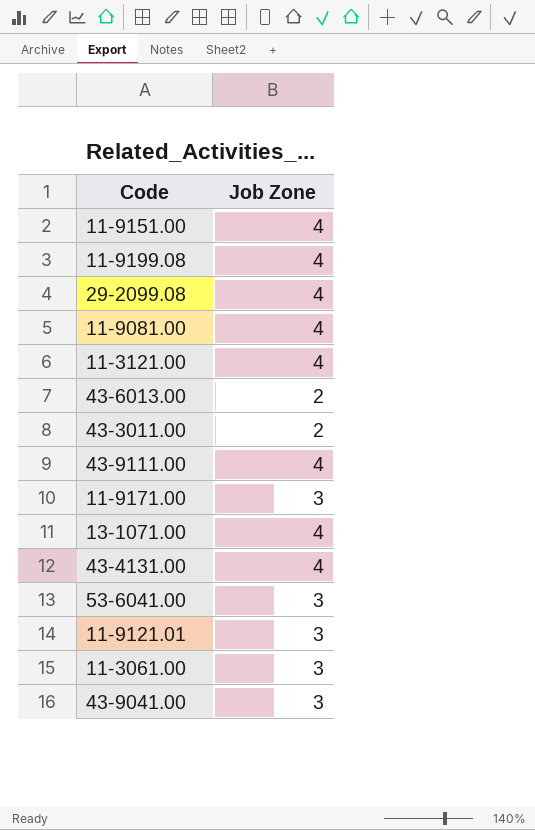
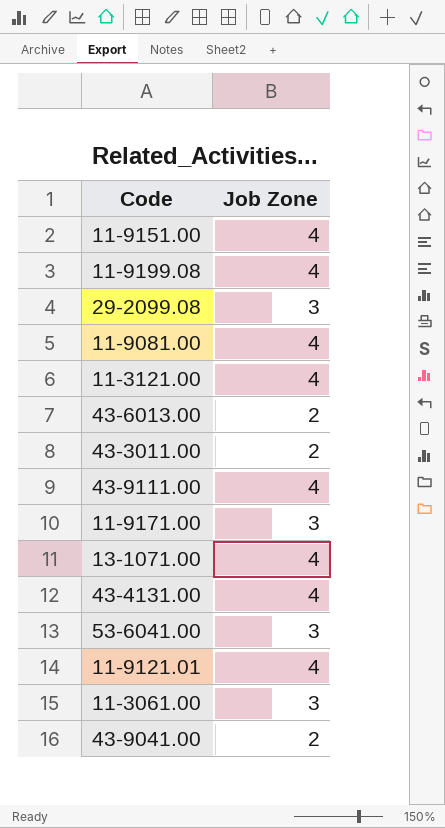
29-2099.08 | Job Zone: 4 -> 3
11-9121.01 | Job Zone: 3 -> 4
43-9041.00 | Job Zone: 3 -> 2

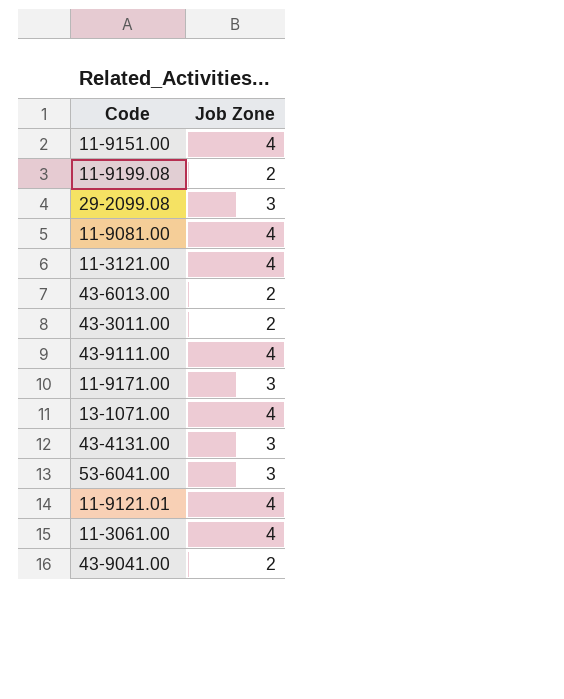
11-9199.08 | Job Zone: 4 -> 2
43-4131.00 | Job Zone: 4 -> 3
11-3061.00 | Job Zone: 3 -> 4

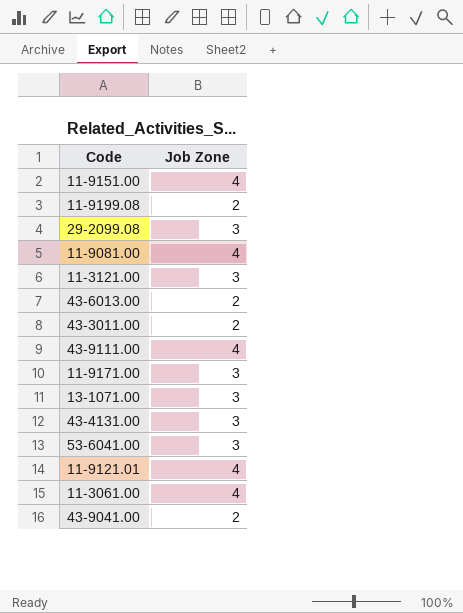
11-3121.00 | Job Zone: 4 -> 3
13-1071.00 | Job Zone: 4 -> 3

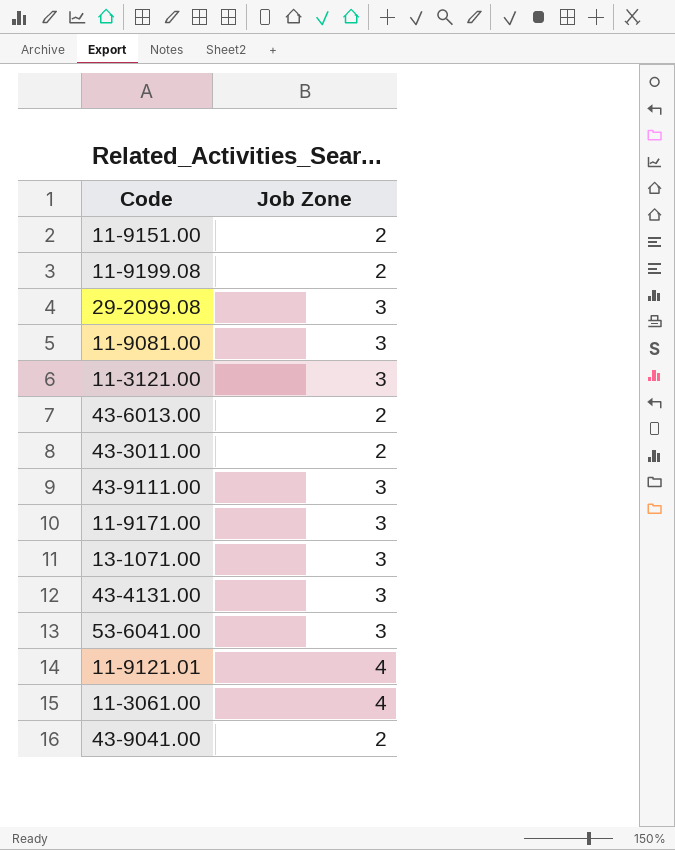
11-9151.00 | Job Zone: 4 -> 2
11-9081.00 | Job Zone: 4 -> 3
43-9111.00 | Job Zone: 4 -> 3

